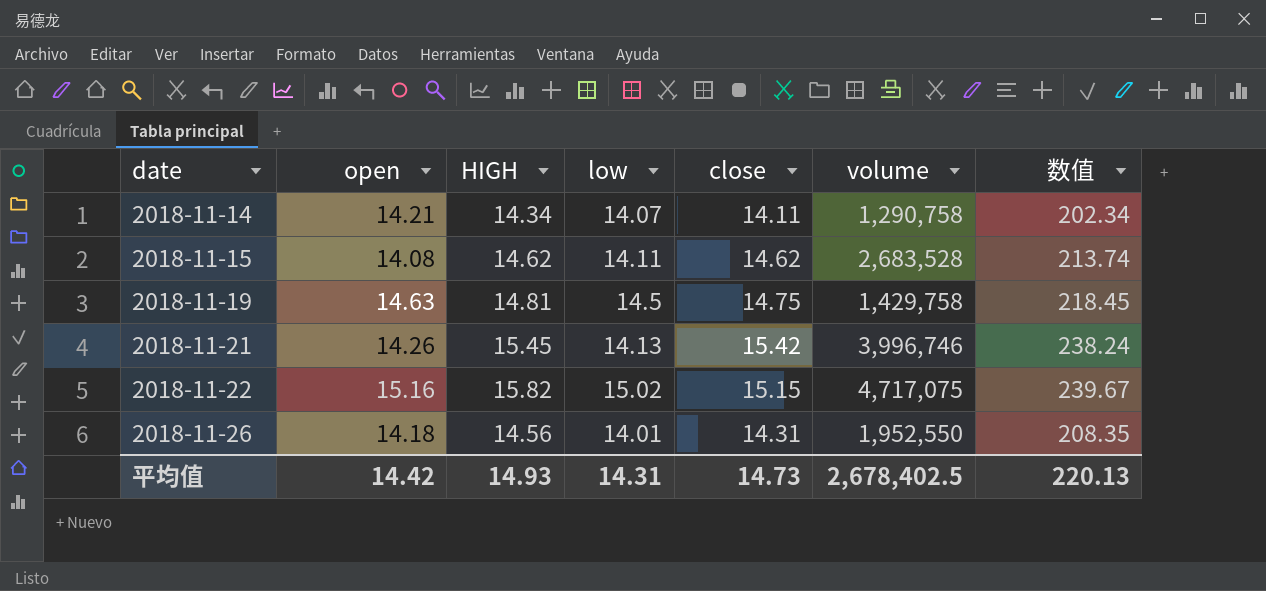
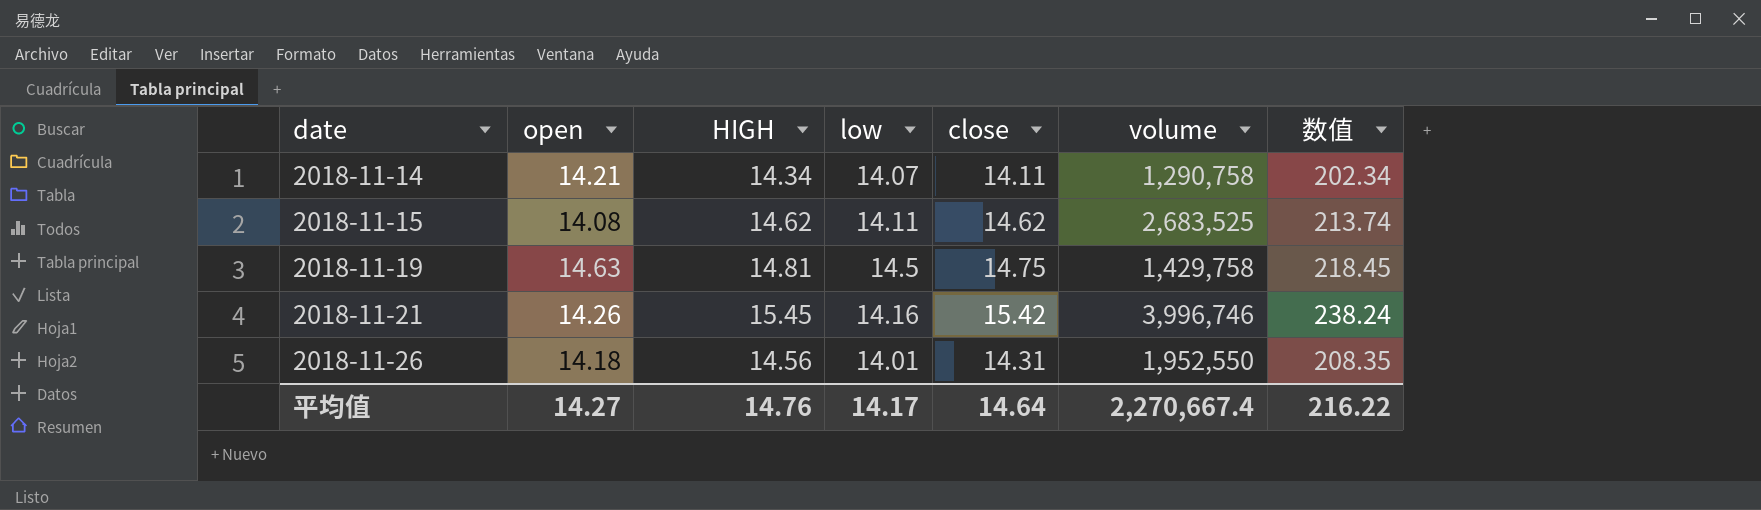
row 2018-11-22: 15.16 | 15.82 | 15.02 | 15.15 | 4,717,075 | 239.67 -> none
2018-11-15 | volume: 2,683,528 -> 2,683,525
2018-11-21 | low: 14.13 -> 14.16
平均值 | open: 14.42 -> 14.27
平均值 | HIGH: 14.93 -> 14.76
平均值 | low: 14.31 -> 14.17
平均值 | close: 14.73 -> 14.64
平均值 | volume: 2,678,402.5 -> 2,270,667.4
平均值 | 数值: 220.13 -> 216.22

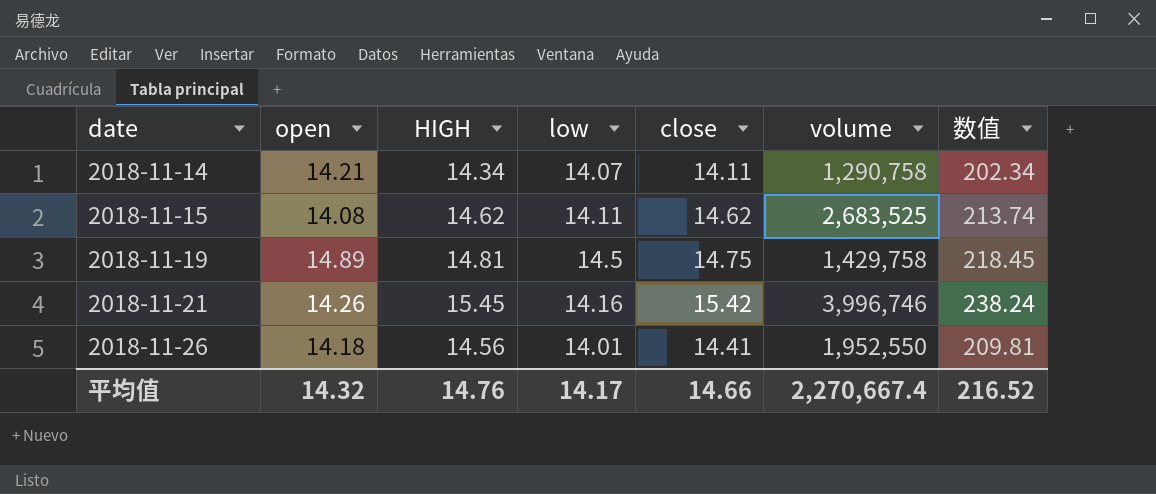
2018-11-19 | open: 14.63 -> 14.89
2018-11-26 | close: 14.31 -> 14.41
2018-11-26 | 数值: 208.35 -> 209.81
平均值 | open: 14.27 -> 14.32
平均值 | close: 14.64 -> 14.66
平均值 | 数值: 216.22 -> 216.52

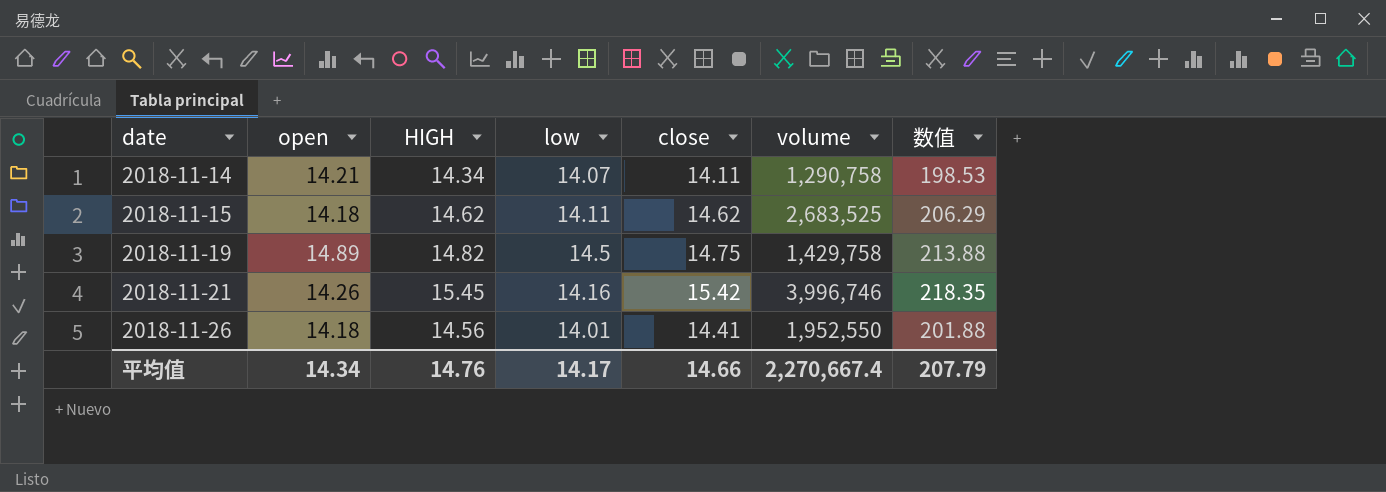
column 数值 | formula: [HIGH] * [close] -> [low] * [close]
2018-11-15 | open: 14.08 -> 14.18
2018-11-19 | HIGH: 14.81 -> 14.82
平均值 | open: 14.32 -> 14.34
平均值 | 数值: 216.52 -> 207.79

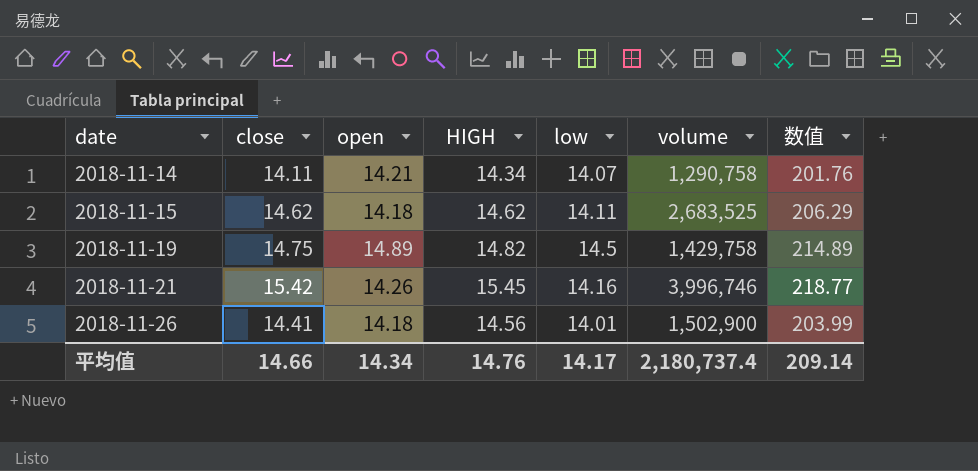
column close | position: 5 -> 2
column 数值 | formula: [low] * [close] -> [HIGH] * [low]
2018-11-26 | volume: 1,952,550 -> 1,502,900
平均值 | volume: 2,270,667.4 -> 2,180,737.4
平均值 | 数值: 207.79 -> 209.14

